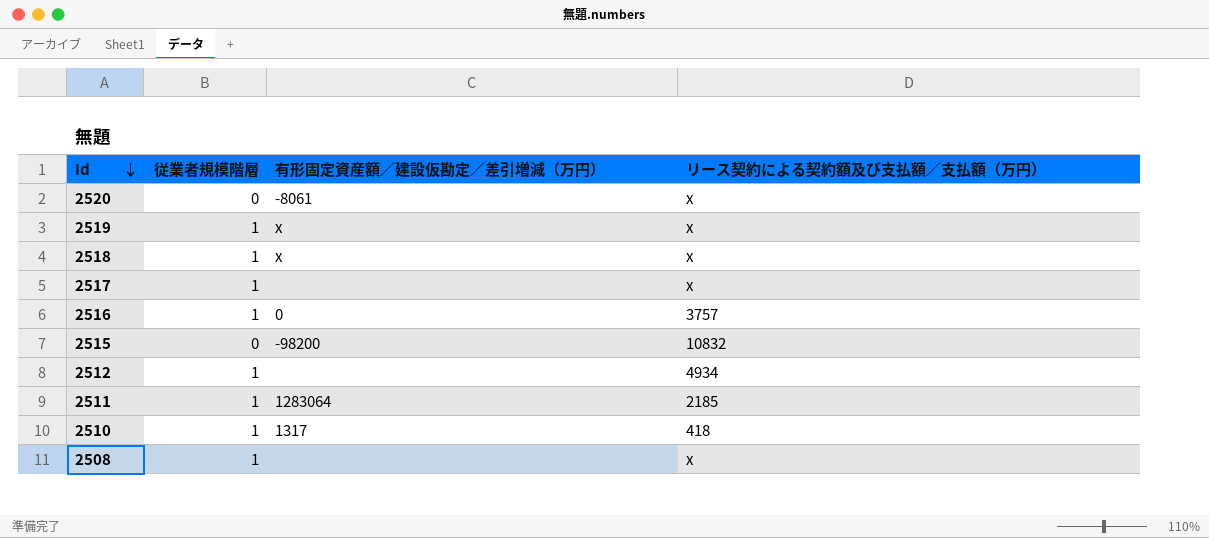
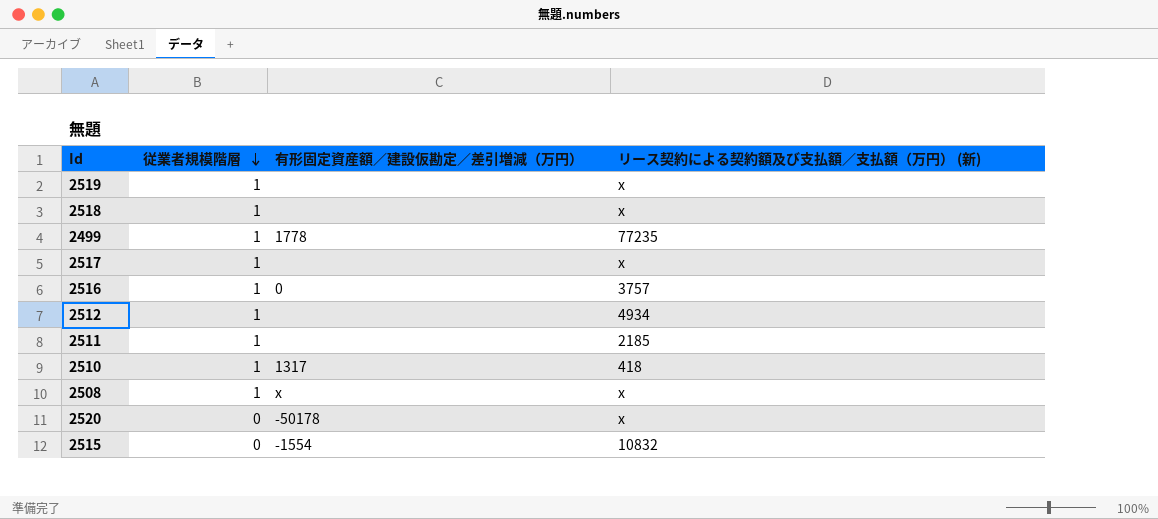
row order: Id descending -> 従業者規模階層 descending
column name: リース契約による契約額及び支払額／支払額（万円） -> リース契約による契約額及び支払額／支払額（万円） (新)
2519 | 有形固定資産額／建設仮勘定／差引増減（万円）: x -> none
2518 | 有形固定資産額／建設仮勘定／差引増減（万円）: x -> none
row 2499: none -> 1 | 1778 | 77235
2511 | 有形固定資産額／建設仮勘定／差引増減（万円）: 1283064 -> none
2508 | 有形固定資産額／建設仮勘定／差引増減（万円）: none -> x
2520 | 有形固定資産額／建設仮勘定／差引増減（万円）: -8061 -> -50178
2515 | 有形固定資産額／建設仮勘定／差引増減（万円）: -98200 -> -1554

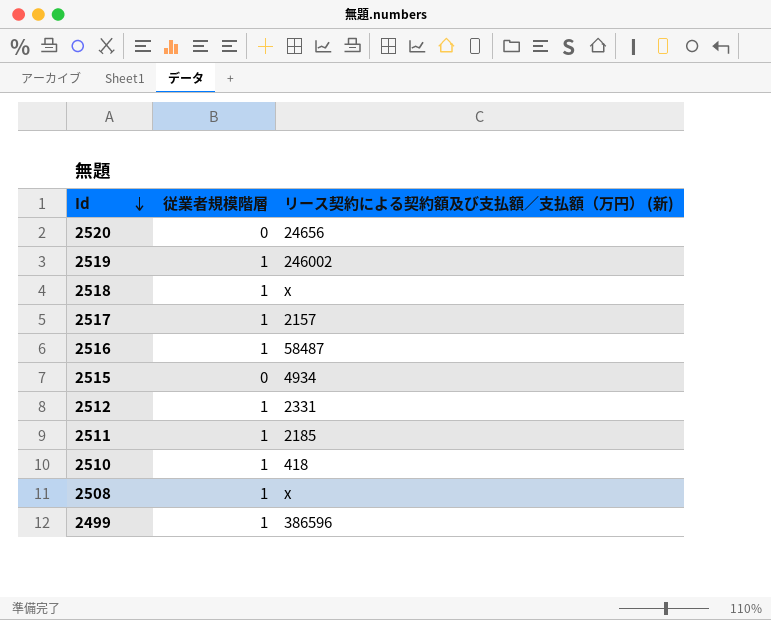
row order: 従業者規模階層 descending -> Id descending
column 有形固定資産額／建設仮勘定／差引増減（万円） | position: 3 -> none
2520 | リース契約による契約額及び支払額／支払額（万円） (新): x -> 24656
2519 | リース契約による契約額及び支払額／支払額（万円） (新): x -> 246002
2517 | リース契約による契約額及び支払額／支払額（万円） (新): x -> 2157
2516 | リース契約による契約額及び支払額／支払額（万円） (新): 3757 -> 58487
2515 | リース契約による契約額及び支払額／支払額（万円） (新): 10832 -> 4934
2512 | リース契約による契約額及び支払額／支払額（万円） (新): 4934 -> 2331
2499 | リース契約による契約額及び支払額／支払額（万円） (新): 77235 -> 386596

